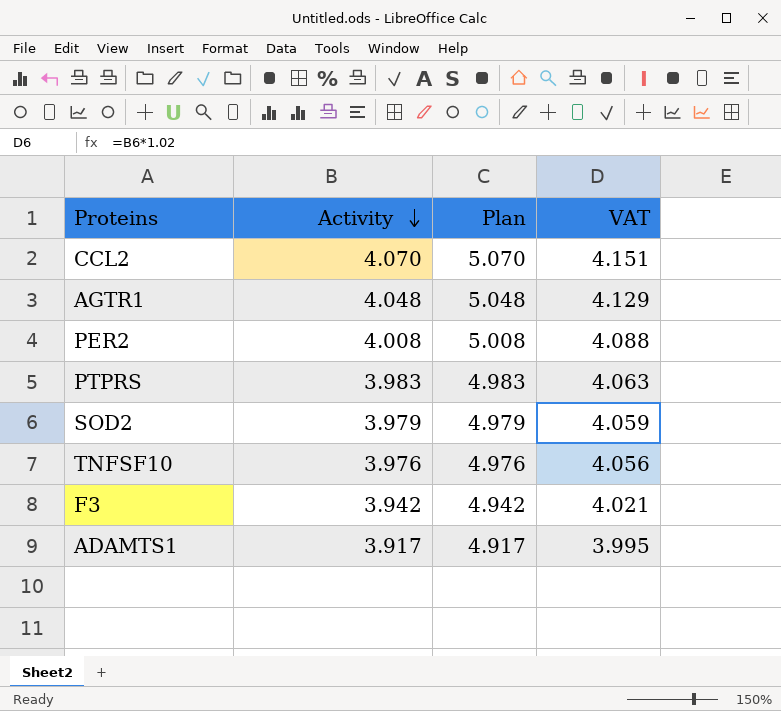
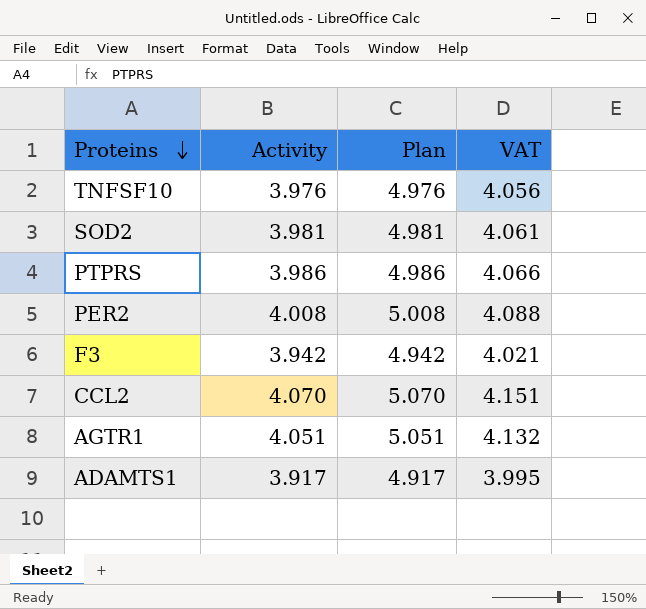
row order: Activity descending -> Proteins descending
SOD2 | Activity: 3.979 -> 3.981
SOD2 | Plan: 4.979 -> 4.981
SOD2 | VAT: 4.059 -> 4.061
PTPRS | Activity: 3.983 -> 3.986
PTPRS | Plan: 4.983 -> 4.986
PTPRS | VAT: 4.063 -> 4.066
AGTR1 | Activity: 4.048 -> 4.051
AGTR1 | Plan: 5.048 -> 5.051
AGTR1 | VAT: 4.129 -> 4.132

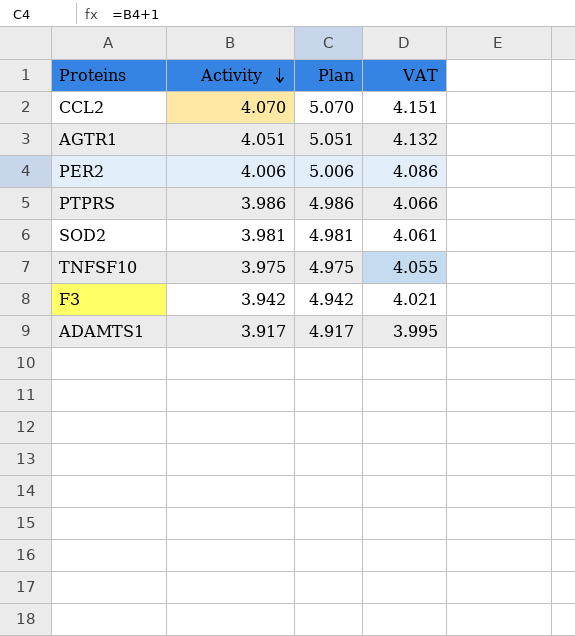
row order: Proteins descending -> Activity descending
PER2 | Activity: 4.008 -> 4.006
PER2 | Plan: 5.008 -> 5.006
PER2 | VAT: 4.088 -> 4.086
TNFSF10 | Activity: 3.976 -> 3.975
TNFSF10 | Plan: 4.976 -> 4.975
TNFSF10 | VAT: 4.056 -> 4.055

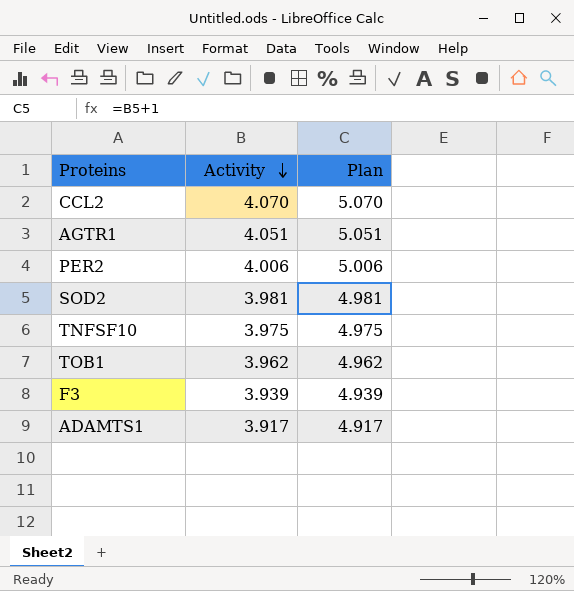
column VAT | formula: [Activity] * 1.02 -> none
row PTPRS: 3.986 | 4.986 | 4.066 -> none
row TOB1: none -> 3.962 | 4.962
F3 | Activity: 3.942 -> 3.939
F3 | Plan: 4.942 -> 4.939

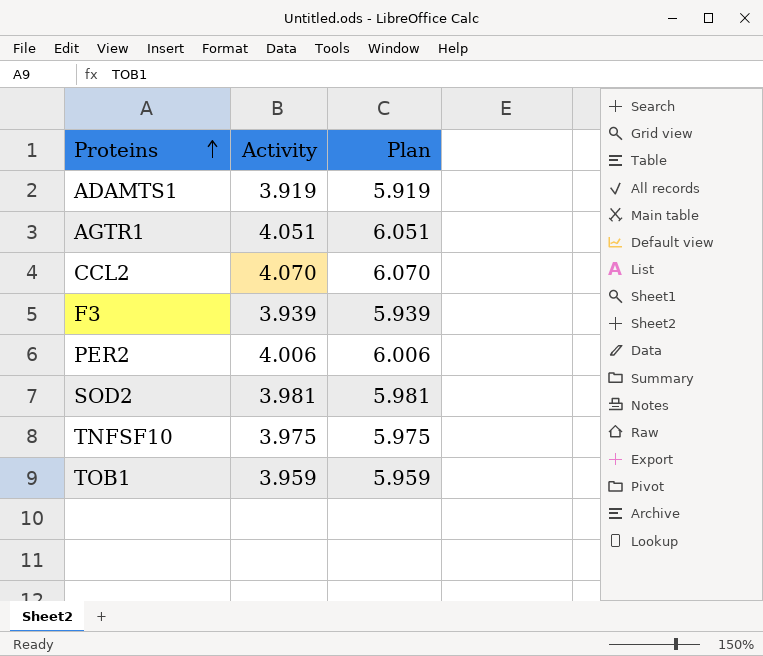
row order: Activity descending -> Proteins ascending
column Plan | formula: [Activity] + 1 -> [Activity] + 2
ADAMTS1 | Activity: 3.917 -> 3.919
TOB1 | Activity: 3.962 -> 3.959

